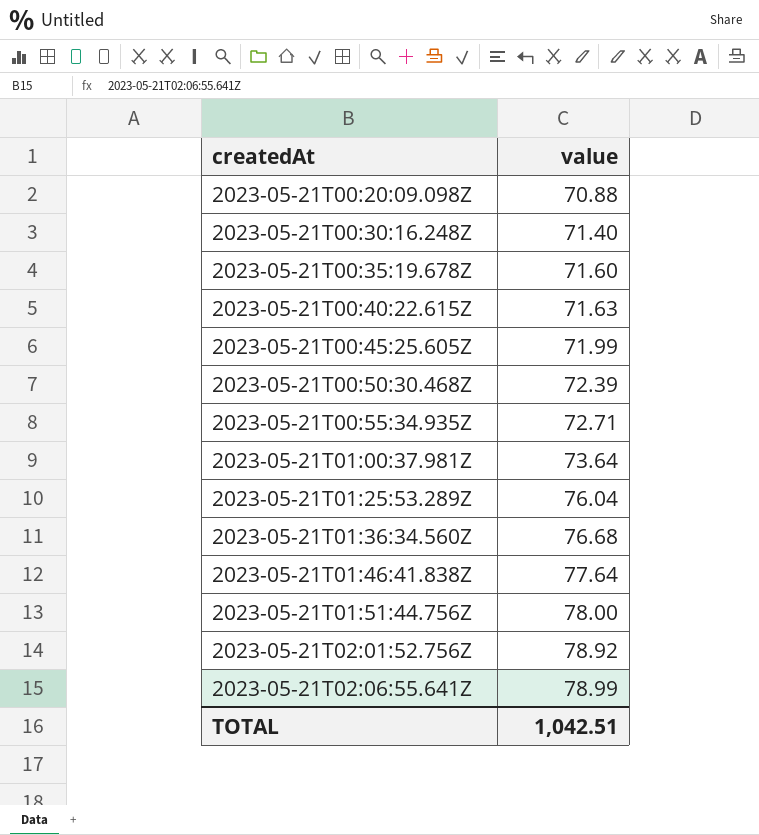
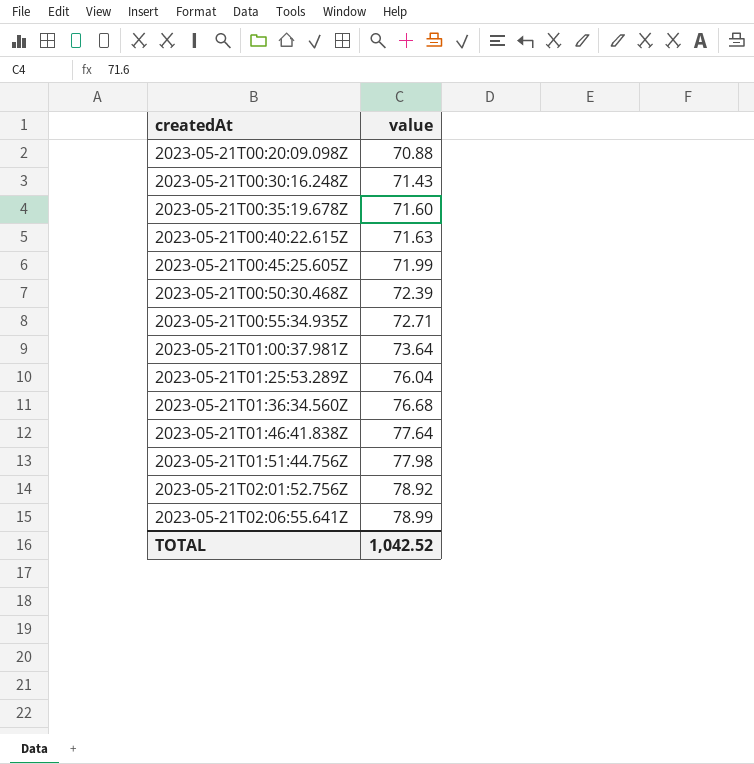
2023-05-21T00:30:16.248Z | value: 71.40 -> 71.43
2023-05-21T01:51:44.756Z | value: 78.00 -> 77.98
TOTAL | value: 1,042.51 -> 1,042.52

